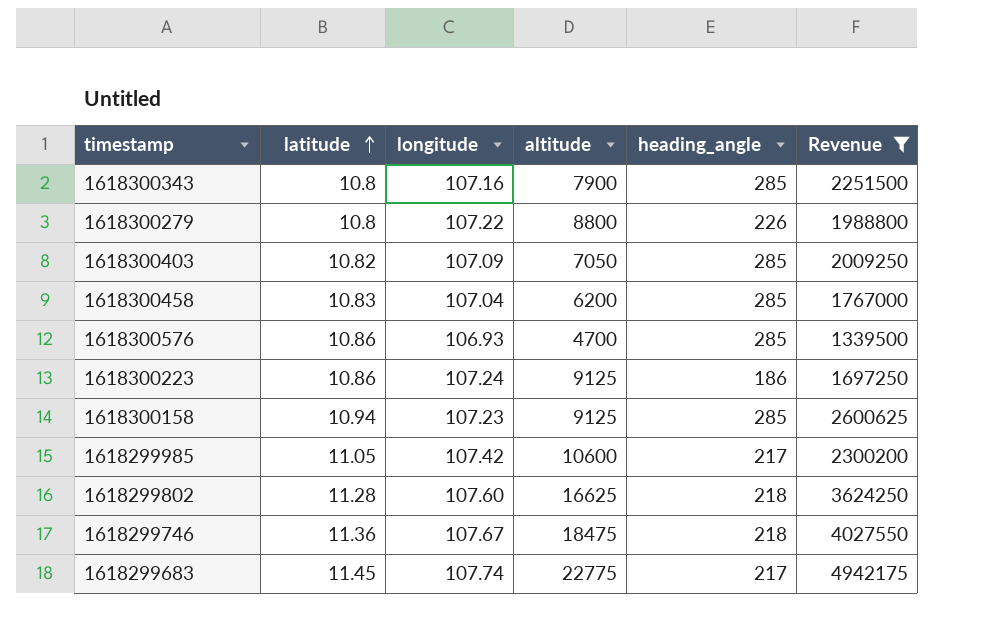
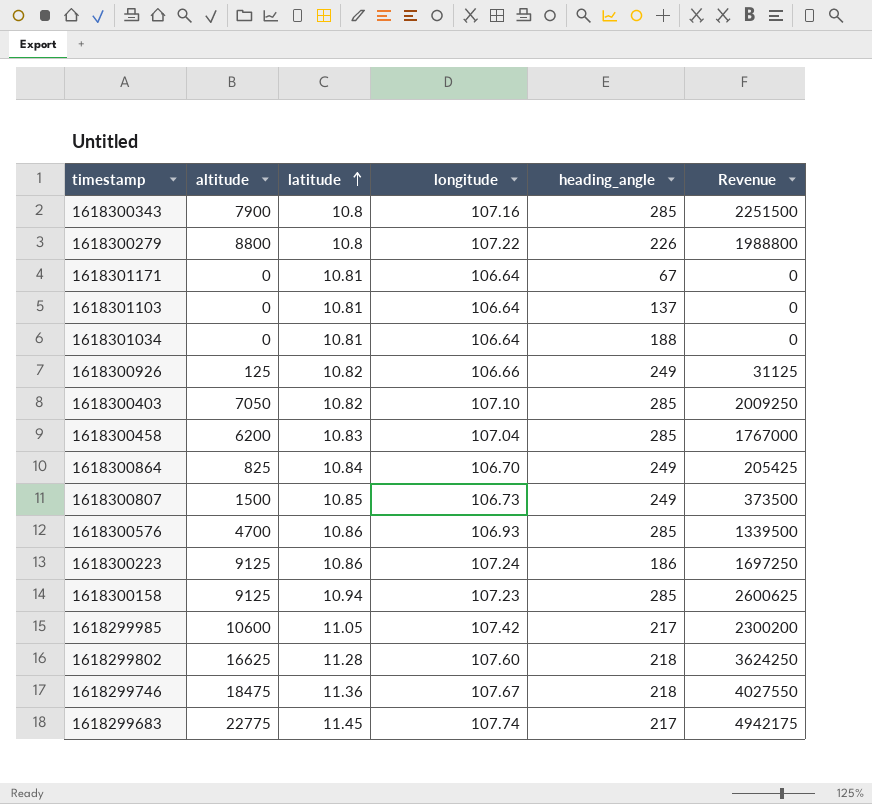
filter: Revenue >= 1339500 -> none
column altitude | position: 4 -> 2
1618300403 | longitude: 107.09 -> 107.10

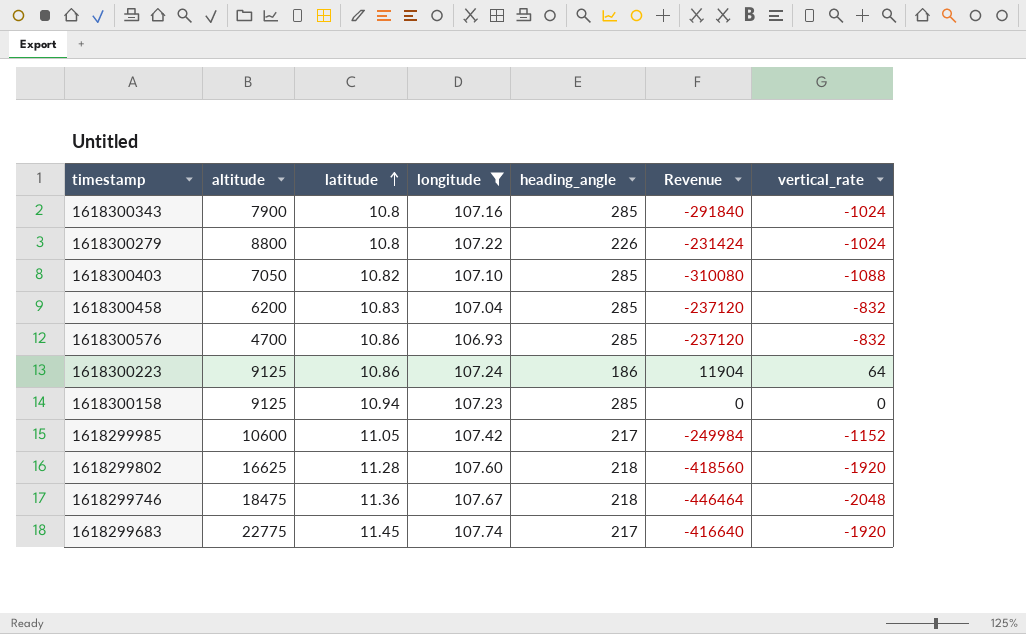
filter: none -> longitude >= 106.93
column Revenue | formula: [altitude] * [heading_angle] -> [heading_angle] * [vertical_rate]
column vertical_rate | position: none -> 7

